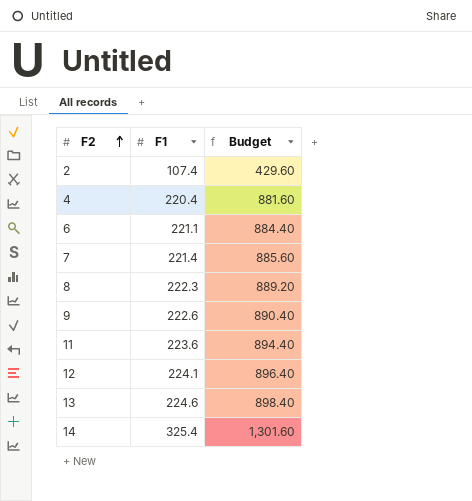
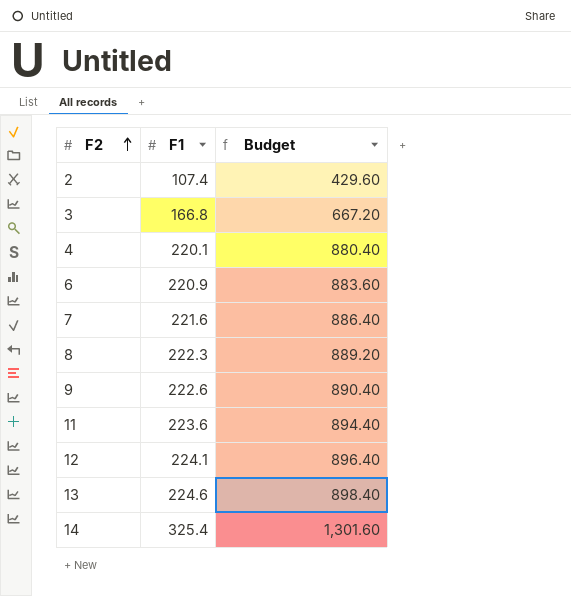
row 3: none -> 166.8 | 667.20
4 | F1: 220.4 -> 220.1
4 | Budget: 881.60 -> 880.40
6 | F1: 221.1 -> 220.9
6 | Budget: 884.40 -> 883.60
7 | F1: 221.4 -> 221.6
7 | Budget: 885.60 -> 886.40

